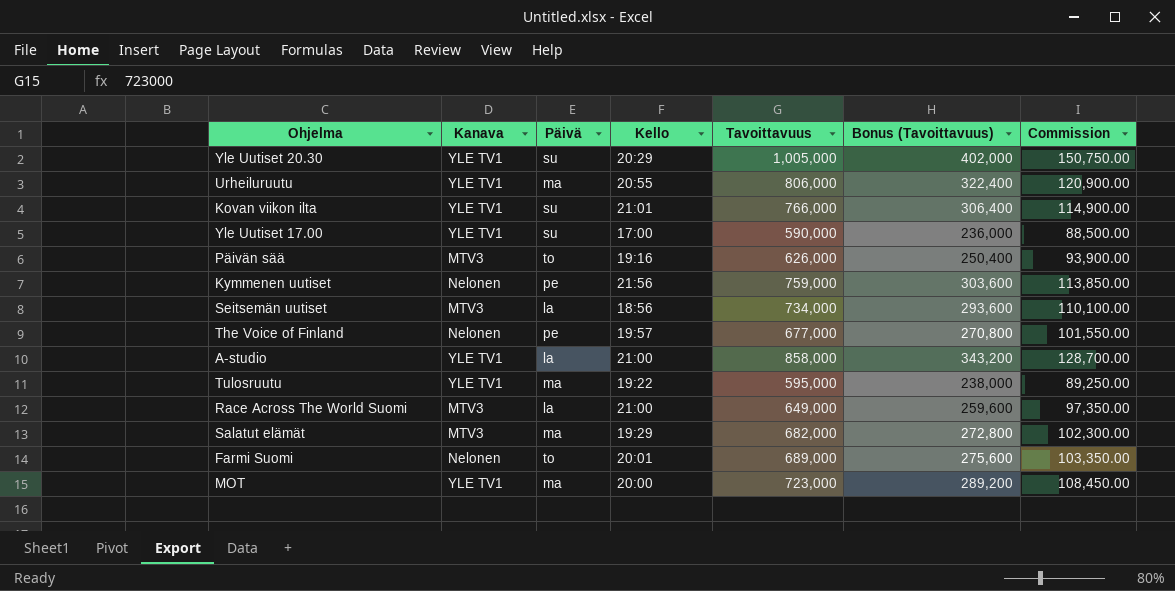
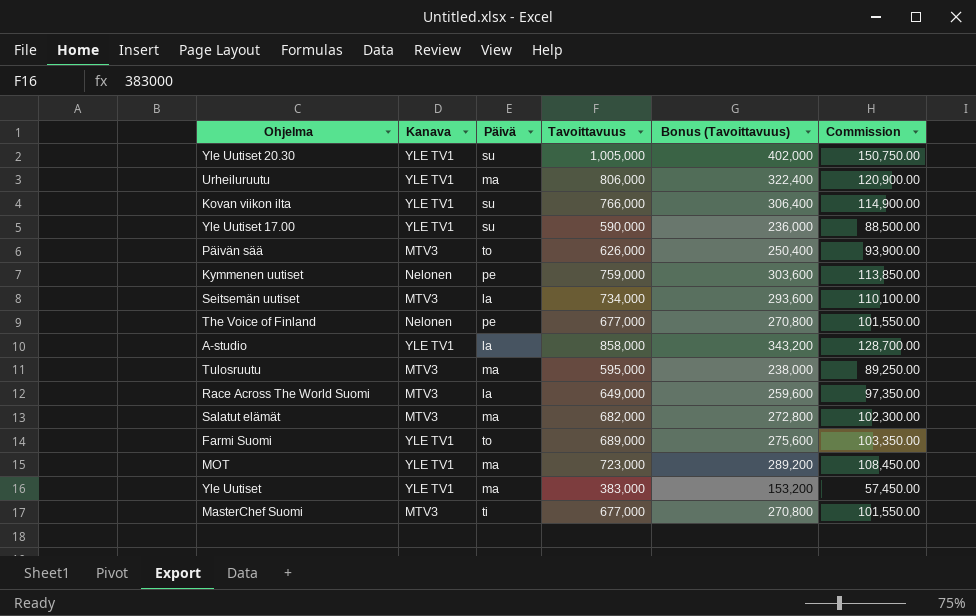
column Kello | position: 4 -> none
Tulosruutu | Kanava: YLE TV1 -> MTV3
Farmi Suomi | Kanava: Nelonen -> YLE TV1
row Yle Uutiset: none -> YLE TV1 | ma | 383,000 | 153,200 | 57,450.00
row MasterChef Suomi: none -> MTV3 | ti | 677,000 | 270,800 | 101,550.00

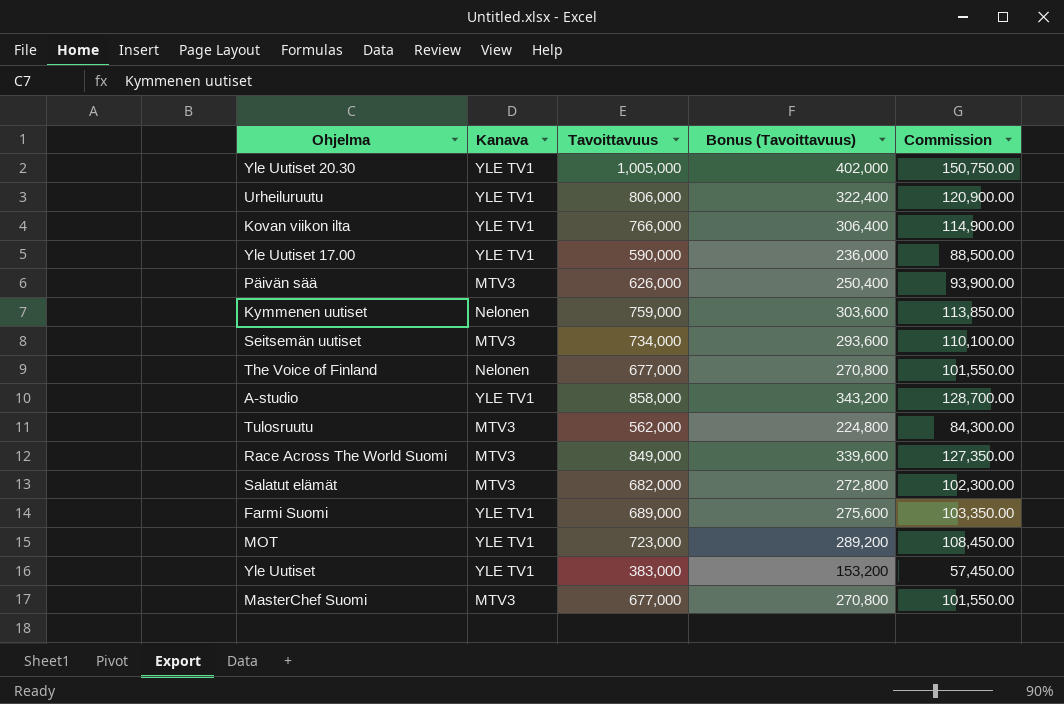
column Päivä | position: 3 -> none
Tulosruutu | Tavoittavuus: 595,000 -> 562,000
Tulosruutu | Bonus (Tavoittavuus): 238,000 -> 224,800
Tulosruutu | Commission: 89,250.00 -> 84,300.00
Race Across The World Suomi | Tavoittavuus: 649,000 -> 849,000
Race Across The World Suomi | Bonus (Tavoittavuus): 259,600 -> 339,600
Race Across The World Suomi | Commission: 97,350.00 -> 127,350.00

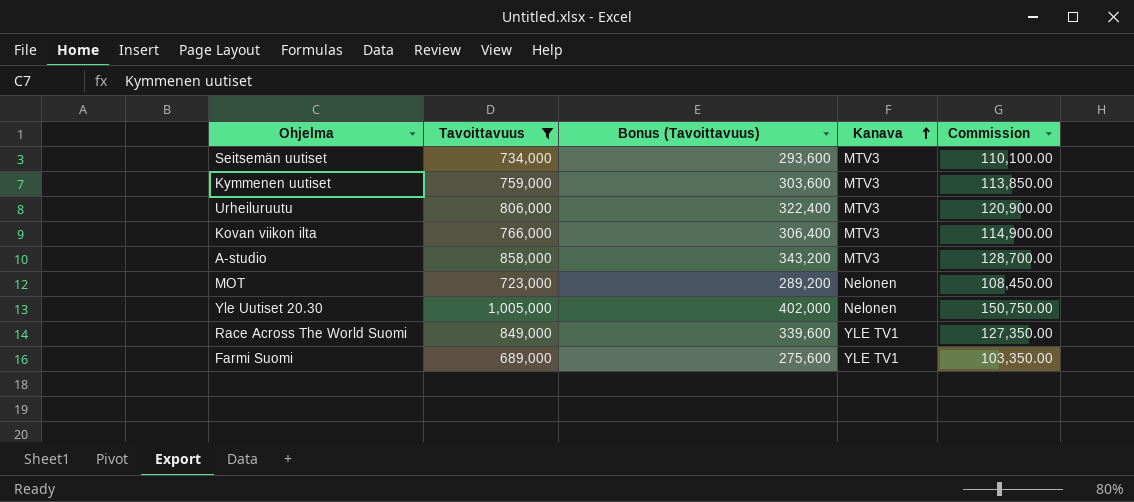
filter: none -> Tavoittavuus >= 689,000
row order: none -> Kanava ascending
column Kanava | position: 2 -> 4
Kymmenen uutiset | Kanava: Nelonen -> MTV3
Urheiluruutu | Kanava: YLE TV1 -> MTV3
Kovan viikon ilta | Kanava: YLE TV1 -> MTV3
A-studio | Kanava: YLE TV1 -> MTV3
MOT | Kanava: YLE TV1 -> Nelonen
Yle Uutiset 20.30 | Kanava: YLE TV1 -> Nelonen
Race Across The World Suomi | Kanava: MTV3 -> YLE TV1

